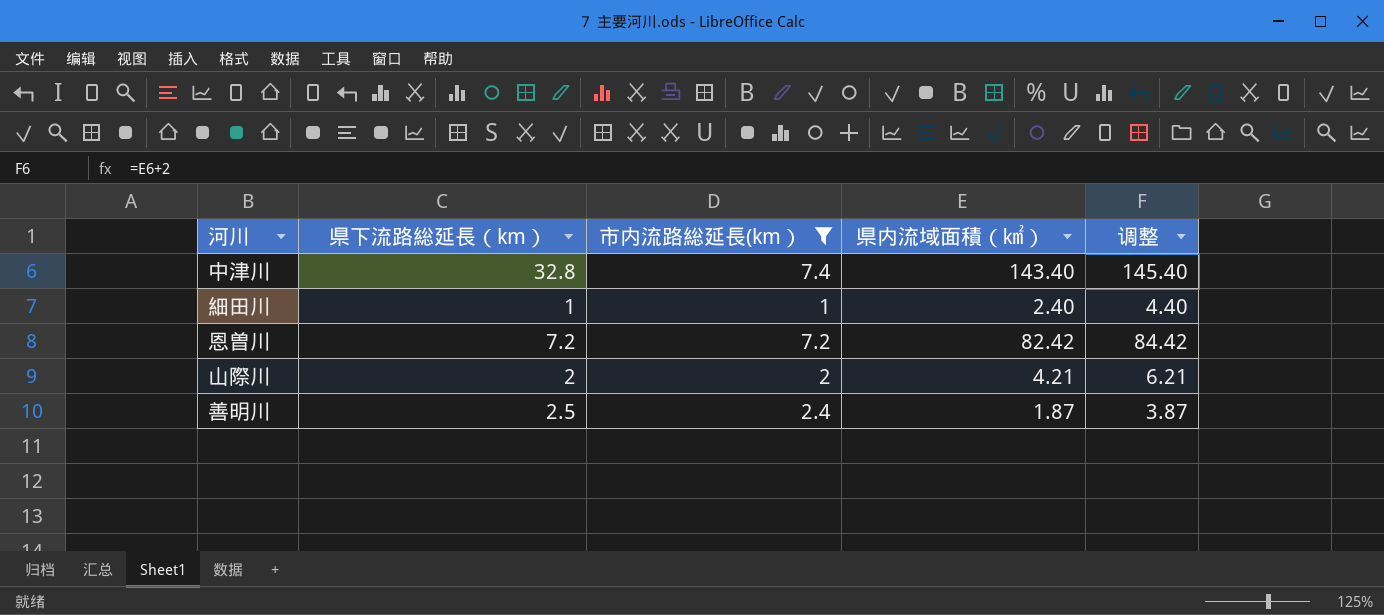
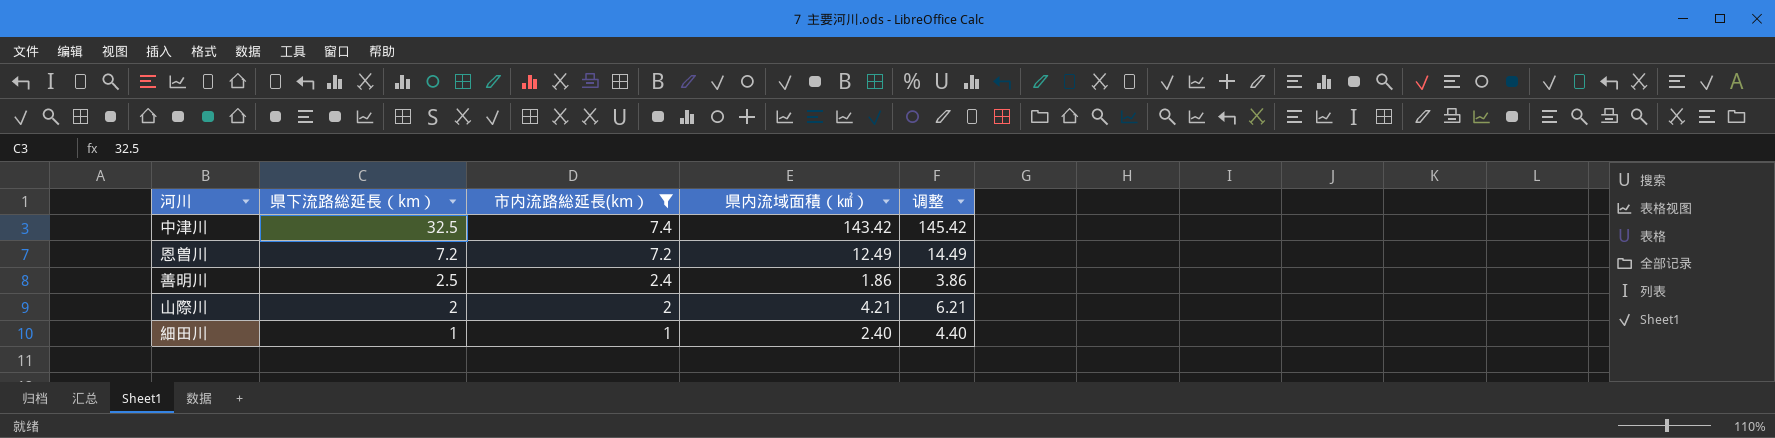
row order: none -> 県下流路総延長（km） descending
中津川 | 県下流路総延長（km）: 32.8 -> 32.5
中津川 | 県内流域面積（㎢）: 143.40 -> 143.42
中津川 | 调整: 145.40 -> 145.42
恩曽川 | 県内流域面積（㎢）: 82.42 -> 12.49
恩曽川 | 调整: 84.42 -> 14.49
善明川 | 県内流域面積（㎢）: 1.87 -> 1.86
善明川 | 调整: 3.87 -> 3.86

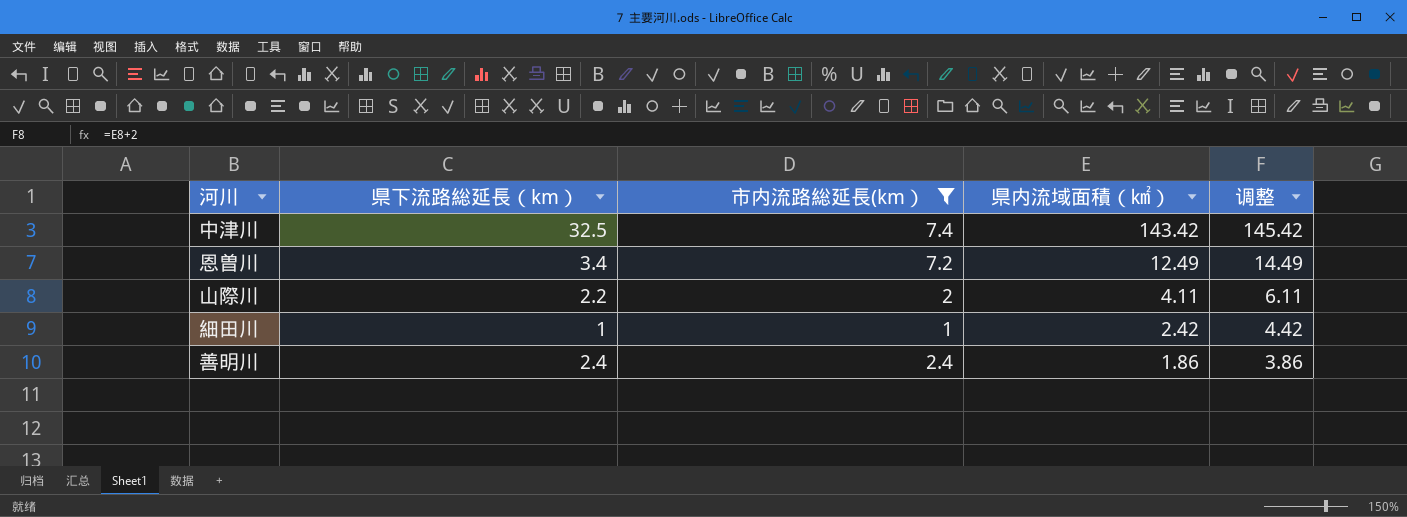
row order: 県下流路総延長（km） descending -> 県内流域面積（㎢） descending
恩曽川 | 県下流路総延長（km）: 7.2 -> 3.4
山際川 | 県下流路総延長（km）: 2 -> 2.2
山際川 | 県内流域面積（㎢）: 4.21 -> 4.11
山際川 | 调整: 6.21 -> 6.11
細田川 | 県内流域面積（㎢）: 2.40 -> 2.42
細田川 | 调整: 4.40 -> 4.42
善明川 | 県下流路総延長（km）: 2.5 -> 2.4

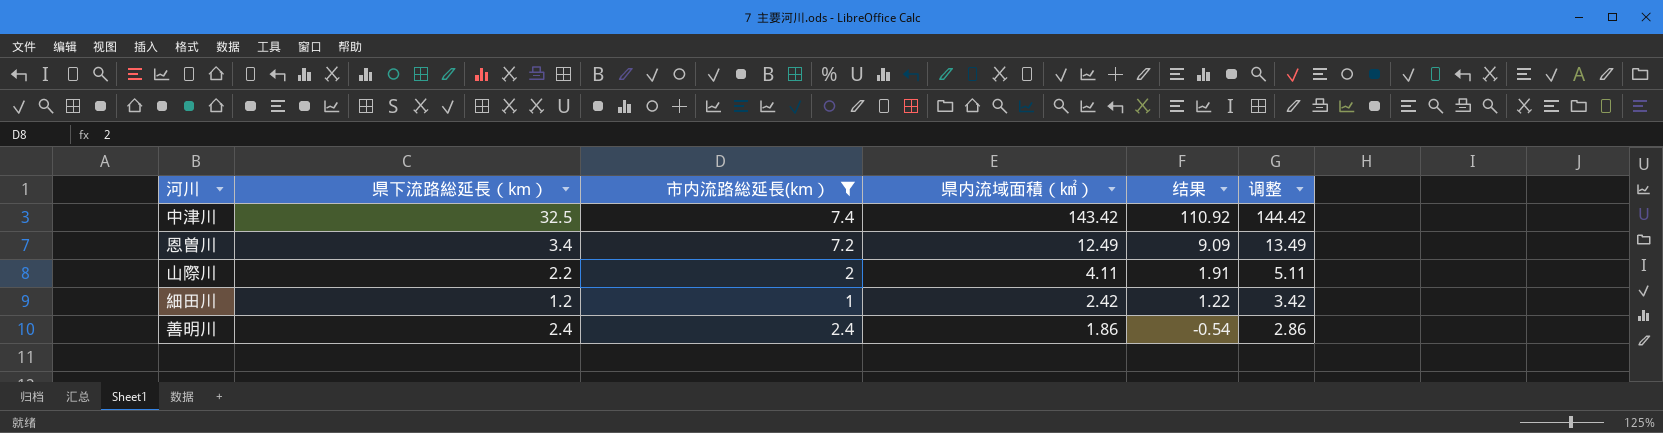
column 结果 | formula: none -> [県内流域面積（㎢）] - [県下流路総延長（km）]
column 调整 | formula: [県内流域面積（㎢）] + 2 -> [県内流域面積（㎢）] + 1
細田川 | 県下流路総延長（km）: 1 -> 1.2

